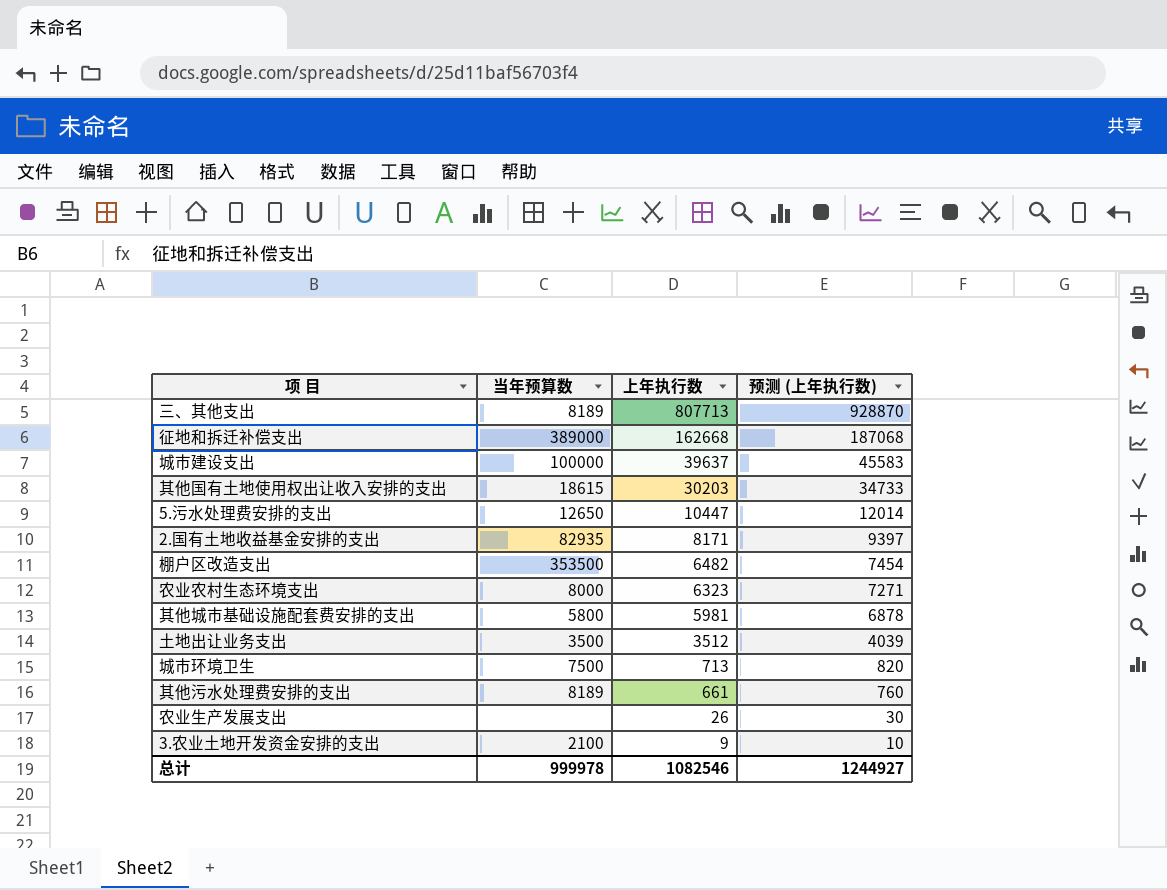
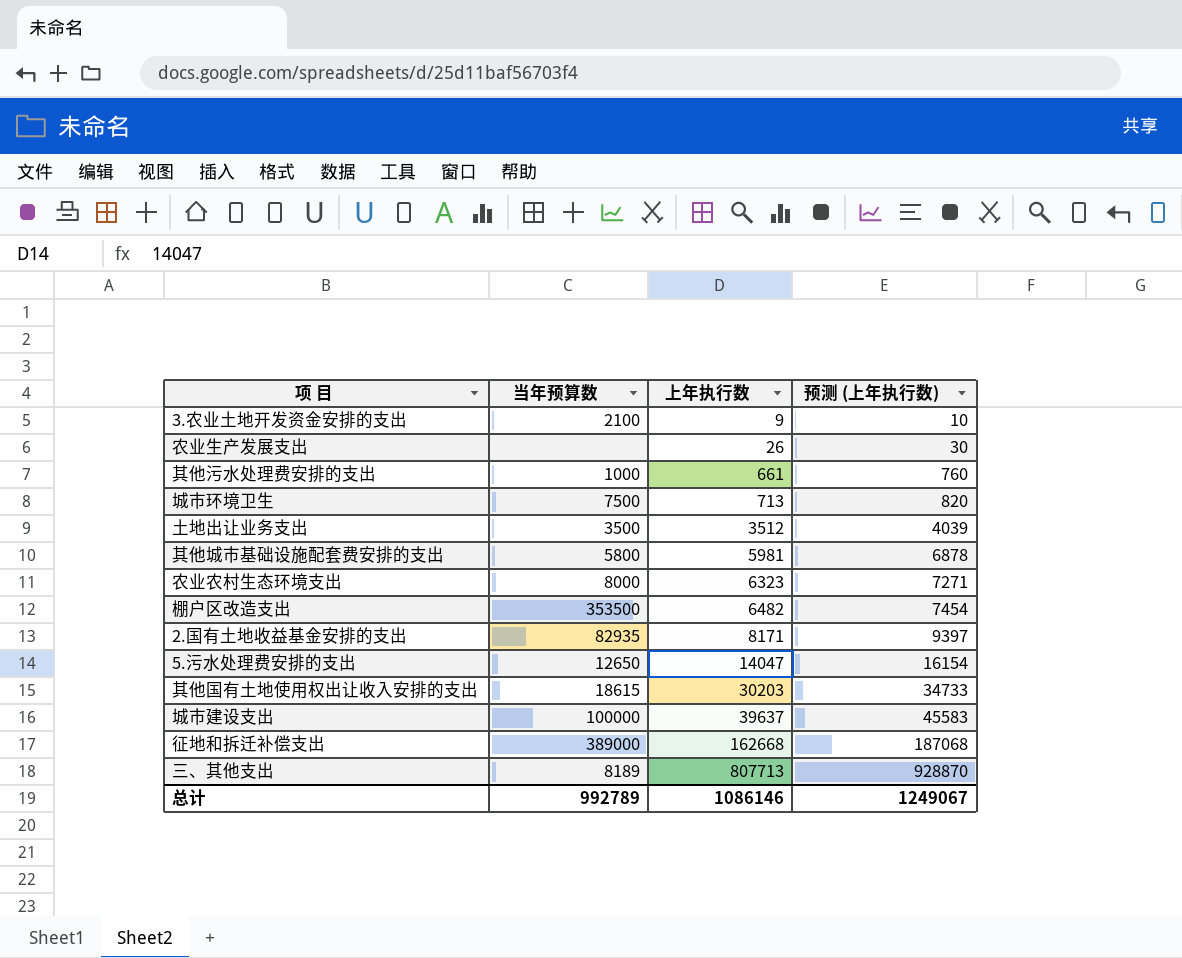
row order: 上年执行数 descending -> 上年执行数 ascending
其他污水处理费安排的支出 | 当年预算数: 8189 -> 1000
5.污水处理费安排的支出 | 上年执行数: 10447 -> 14047
5.污水处理费安排的支出 | 预测 (上年执行数): 12014 -> 16154
总计 | 当年预算数: 999978 -> 992789
总计 | 上年执行数: 1082546 -> 1086146
总计 | 预测 (上年执行数): 1244927 -> 1249067

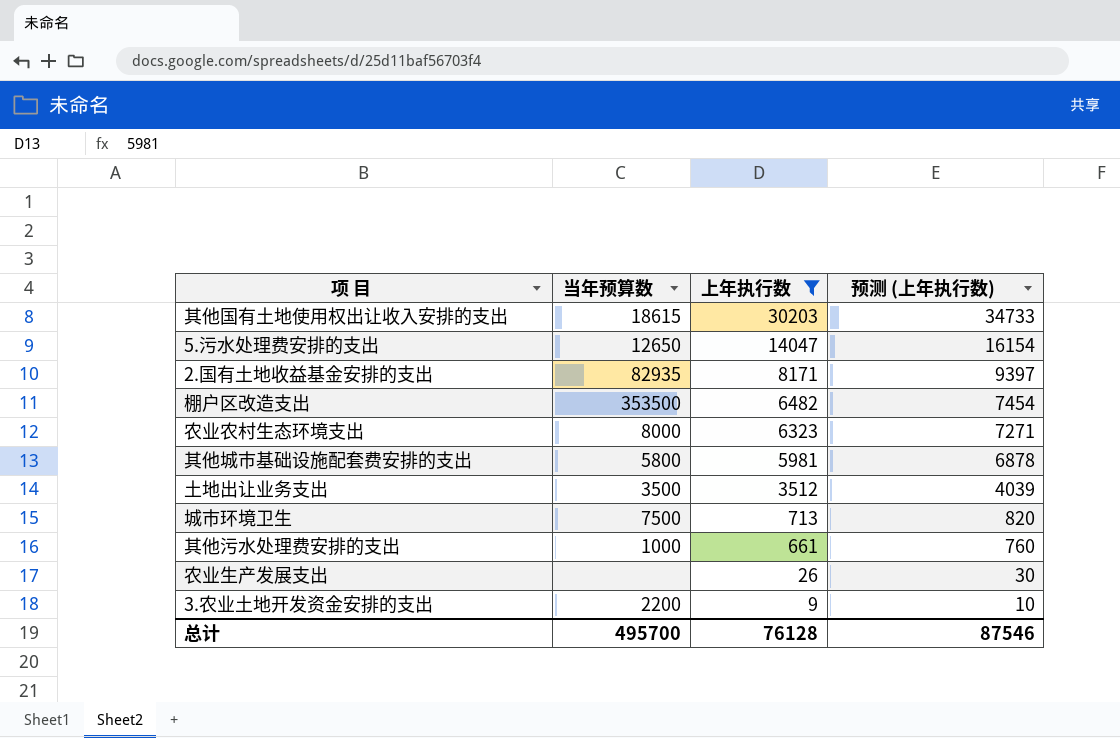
filter: none -> 上年执行数 <= 30203
row order: 上年执行数 ascending -> 上年执行数 descending
3.农业土地开发资金安排的支出 | 当年预算数: 2100 -> 2200
总计 | 当年预算数: 992789 -> 495700
总计 | 上年执行数: 1086146 -> 76128
总计 | 预测 (上年执行数): 1249067 -> 87546

